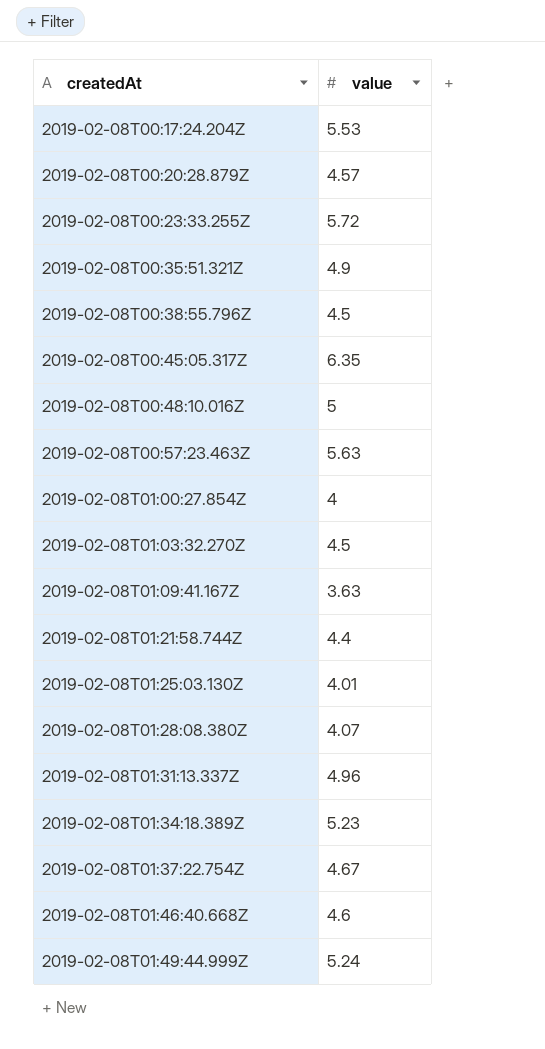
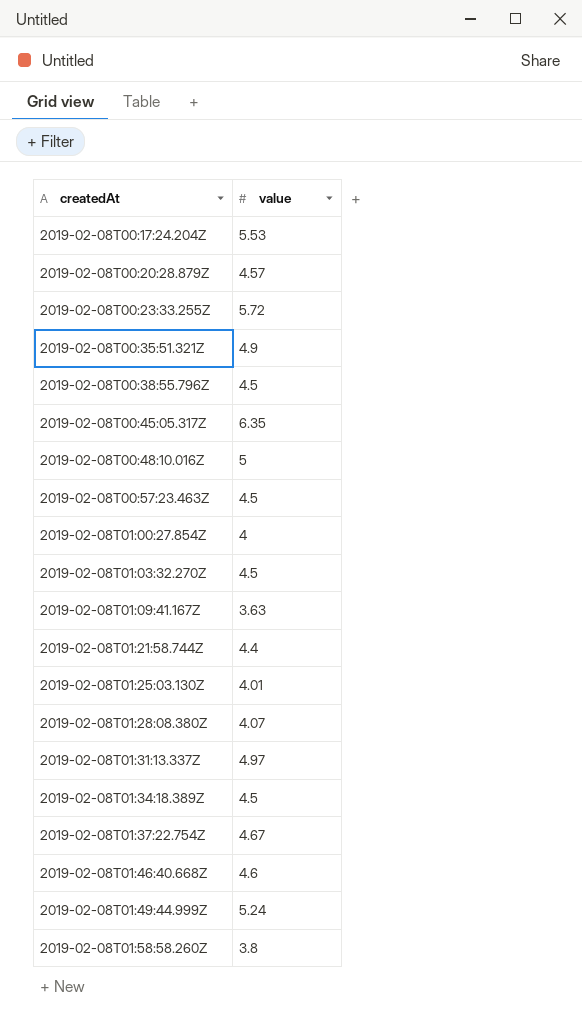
2019-02-08T00:57:23.463Z | value: 5.63 -> 4.5
2019-02-08T01:31:13.337Z | value: 4.96 -> 4.97
2019-02-08T01:34:18.389Z | value: 5.23 -> 4.5
row 2019-02-08T01:58:58.260Z: none -> 3.8

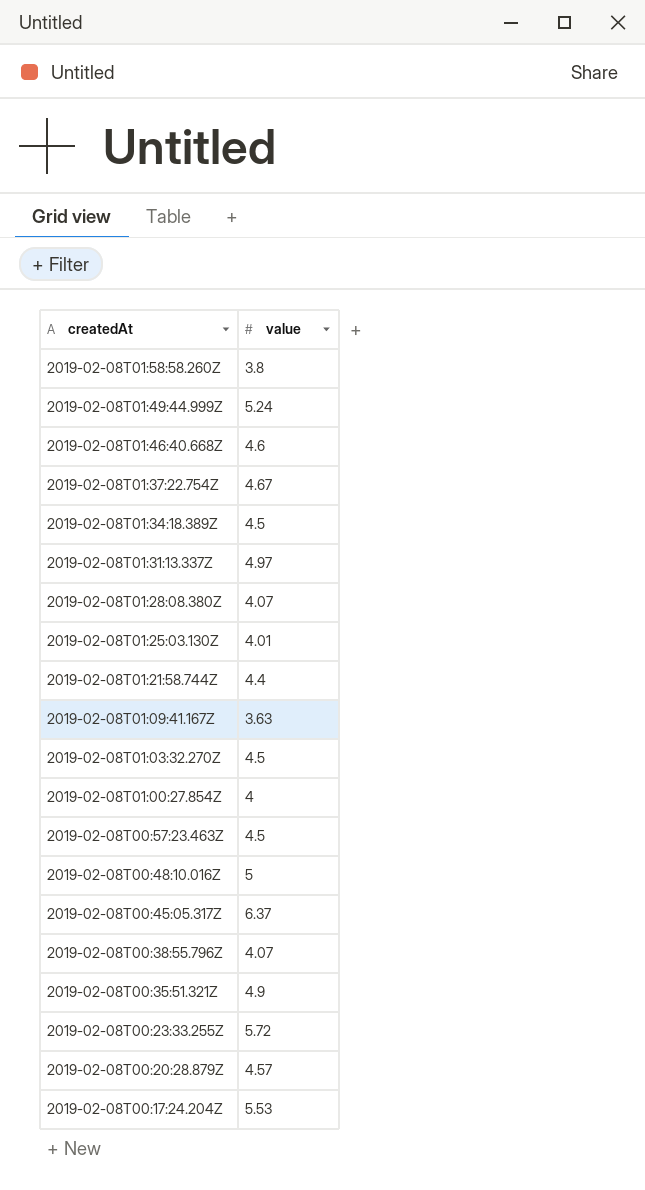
row order: createdAt ascending -> createdAt descending
2019-02-08T00:45:05.317Z | value: 6.35 -> 6.37
2019-02-08T00:38:55.796Z | value: 4.5 -> 4.07

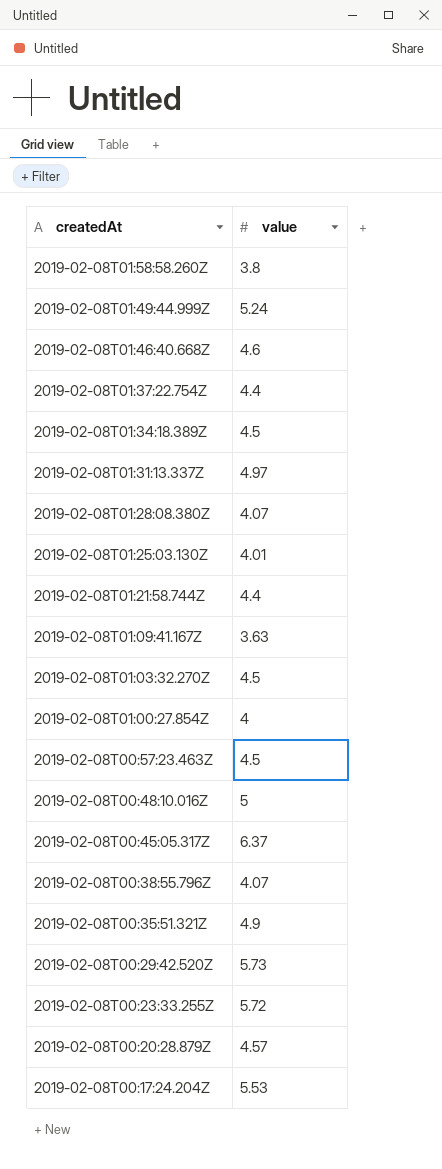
2019-02-08T01:37:22.754Z | value: 4.67 -> 4.4
row 2019-02-08T00:29:42.520Z: none -> 5.73

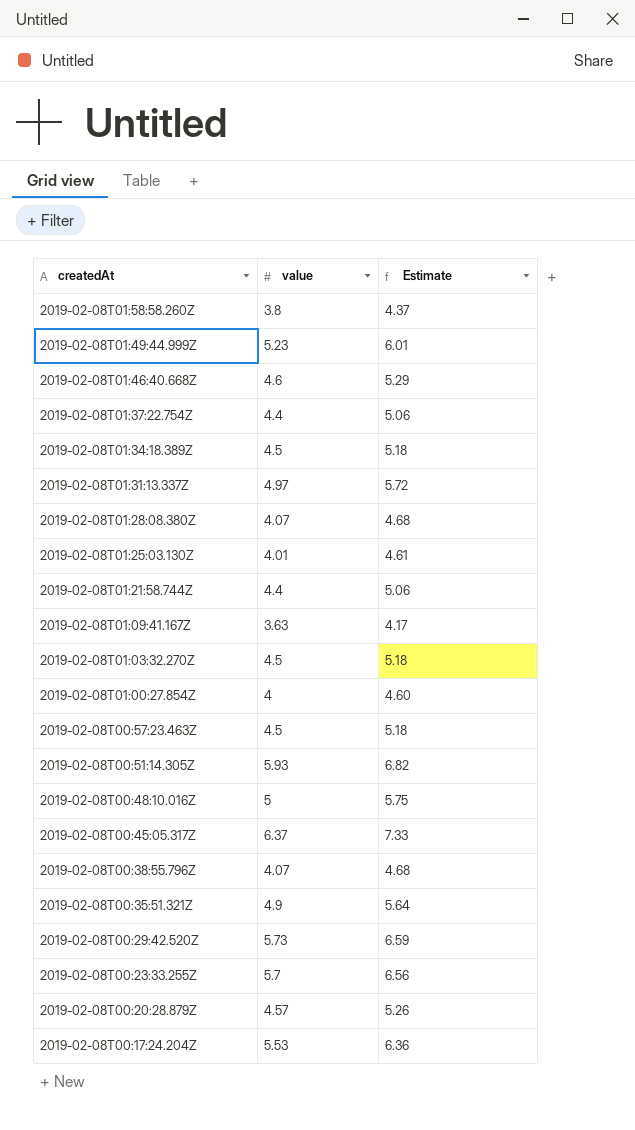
column Estimate | formula: none -> [value] * 1.15
2019-02-08T01:49:44.999Z | value: 5.24 -> 5.23
row 2019-02-08T00:51:14.305Z: none -> 5.93 | 6.82
2019-02-08T00:23:33.255Z | value: 5.72 -> 5.7

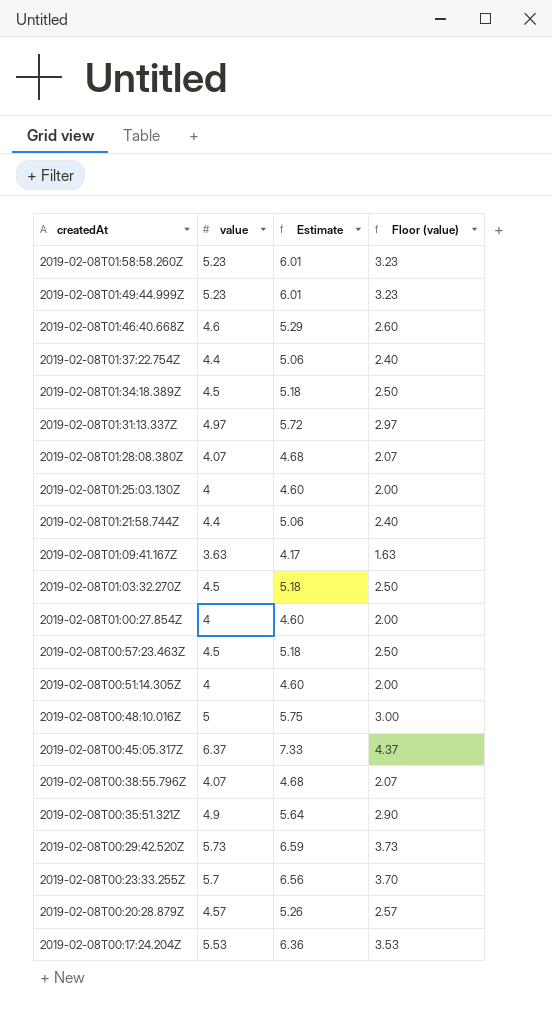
column Floor (value) | formula: none -> [value] - 2
2019-02-08T01:58:58.260Z | value: 3.8 -> 5.23
2019-02-08T01:58:58.260Z | Estimate: 4.37 -> 6.01
2019-02-08T01:25:03.130Z | value: 4.01 -> 4
2019-02-08T01:25:03.130Z | Estimate: 4.61 -> 4.60
2019-02-08T00:51:14.305Z | value: 5.93 -> 4
2019-02-08T00:51:14.305Z | Estimate: 6.82 -> 4.60

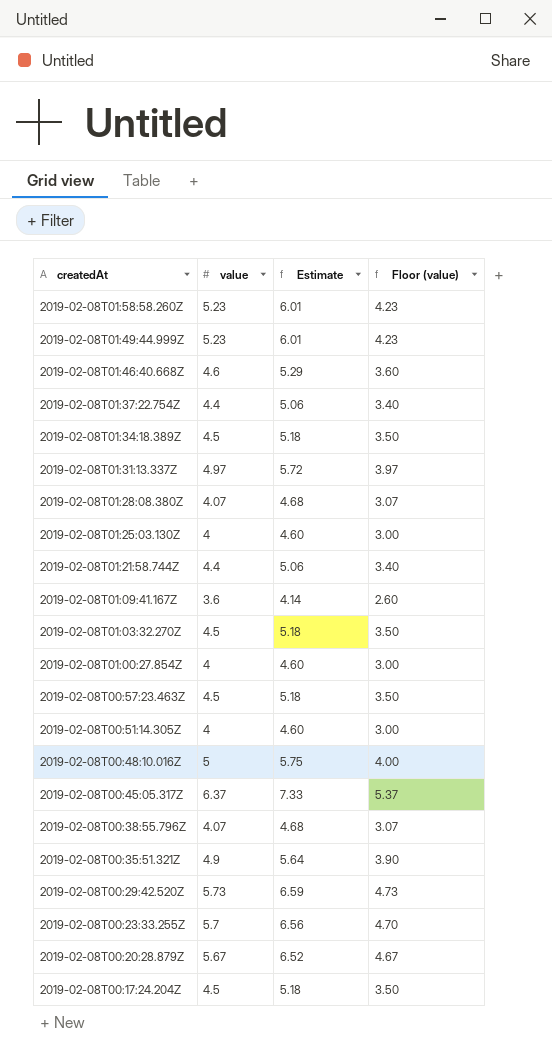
column Floor (value) | formula: [value] - 2 -> [value] - 1
2019-02-08T01:09:41.167Z | value: 3.63 -> 3.6
2019-02-08T01:09:41.167Z | Estimate: 4.17 -> 4.14
2019-02-08T00:20:28.879Z | value: 4.57 -> 5.67
2019-02-08T00:20:28.879Z | Estimate: 5.26 -> 6.52
2019-02-08T00:17:24.204Z | value: 5.53 -> 4.5
2019-02-08T00:17:24.204Z | Estimate: 6.36 -> 5.18

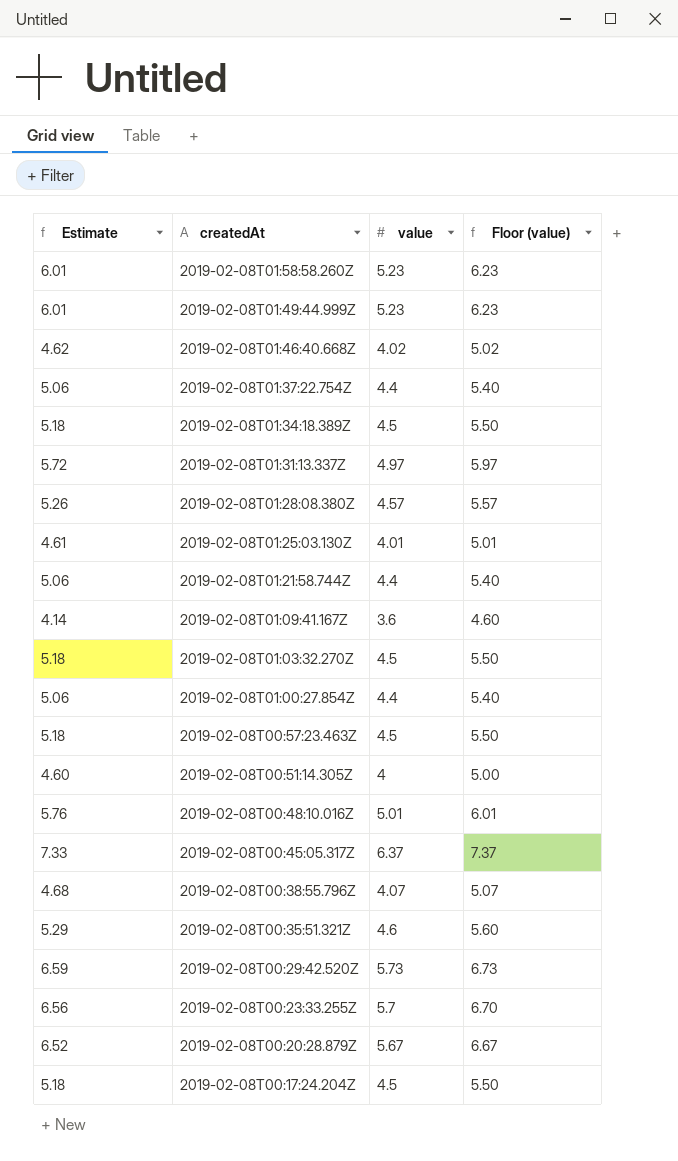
column Estimate | position: 3 -> 1
column Floor (value) | formula: [value] - 1 -> [value] + 1
2019-02-08T01:46:40.668Z | Estimate: 5.29 -> 4.62
2019-02-08T01:46:40.668Z | value: 4.6 -> 4.02
2019-02-08T01:28:08.380Z | Estimate: 4.68 -> 5.26
2019-02-08T01:28:08.380Z | value: 4.07 -> 4.57
2019-02-08T01:25:03.130Z | Estimate: 4.60 -> 4.61
2019-02-08T01:25:03.130Z | value: 4 -> 4.01
2019-02-08T01:00:27.854Z | Estimate: 4.60 -> 5.06
2019-02-08T01:00:27.854Z | value: 4 -> 4.4
2019-02-08T00:48:10.016Z | Estimate: 5.75 -> 5.76
2019-02-08T00:48:10.016Z | value: 5 -> 5.01
2019-02-08T00:35:51.321Z | Estimate: 5.64 -> 5.29
2019-02-08T00:35:51.321Z | value: 4.9 -> 4.6

